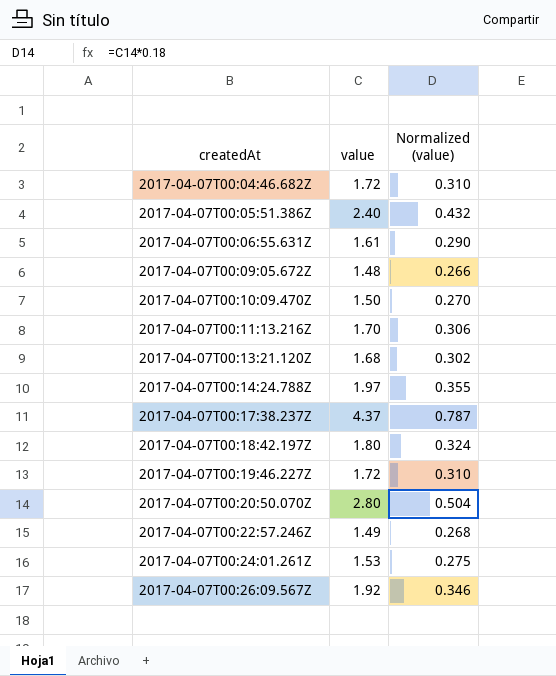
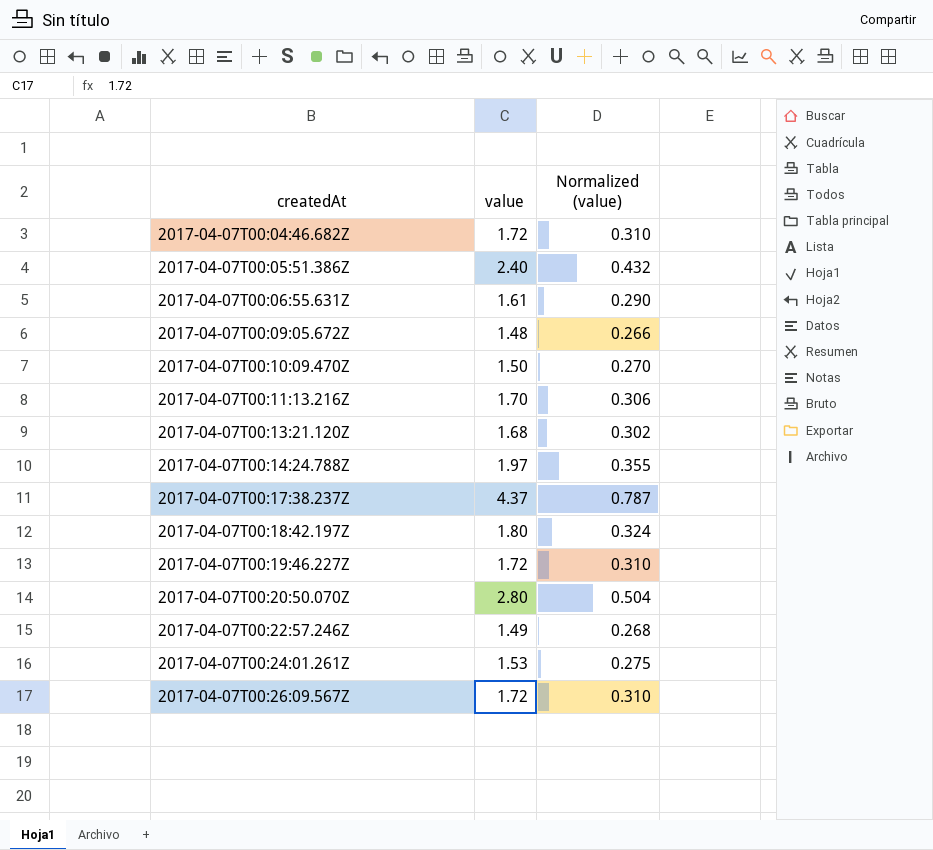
2017-04-07T00:26:09.567Z | value: 1.92 -> 1.72
2017-04-07T00:26:09.567Z | Normalized (value): 0.346 -> 0.310

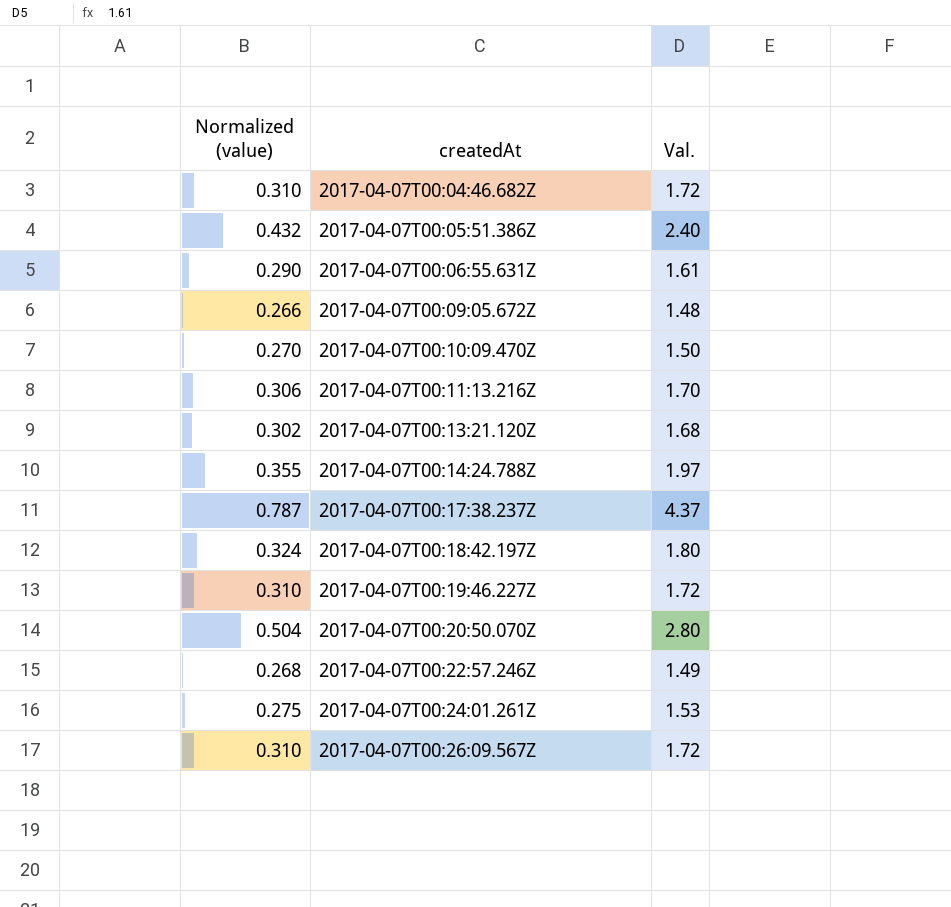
column Normalized (value) | position: 3 -> 1
column name: value -> Val.

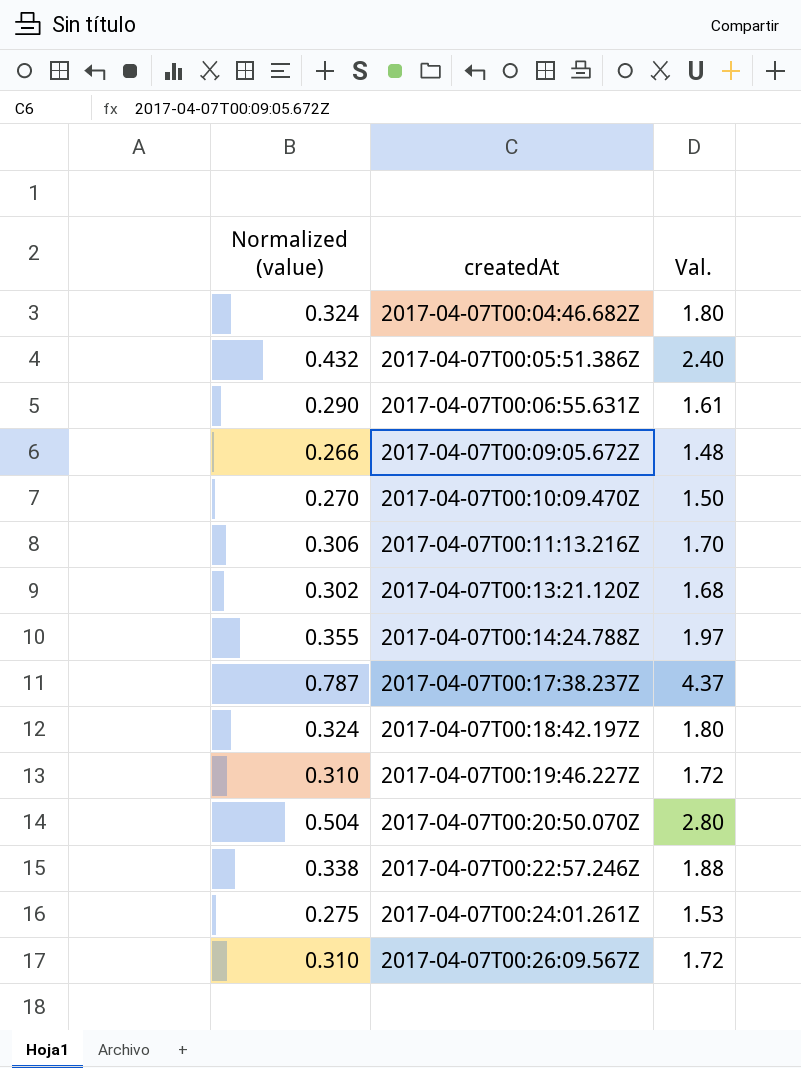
2017-04-07T00:04:46.682Z | Normalized (value): 0.310 -> 0.324
2017-04-07T00:04:46.682Z | Val.: 1.72 -> 1.80
2017-04-07T00:22:57.246Z | Normalized (value): 0.268 -> 0.338
2017-04-07T00:22:57.246Z | Val.: 1.49 -> 1.88

